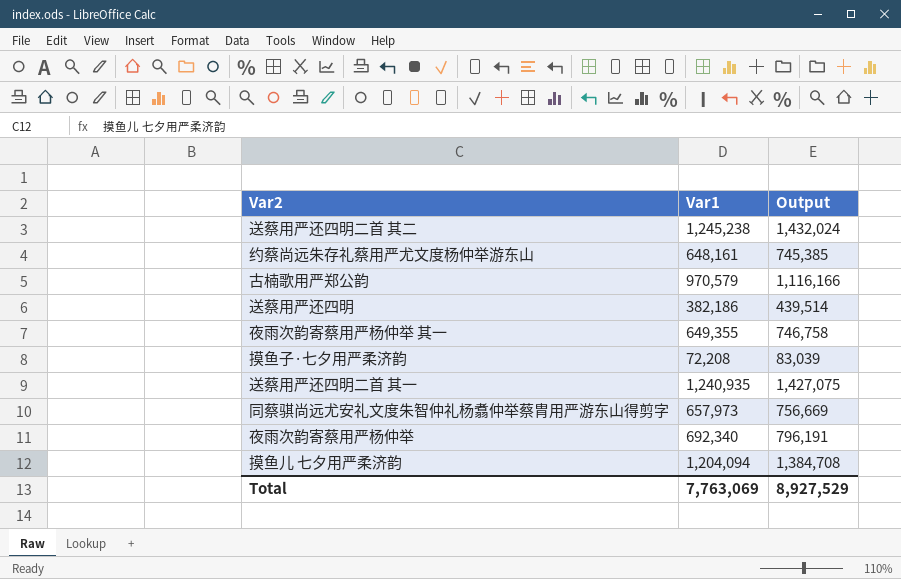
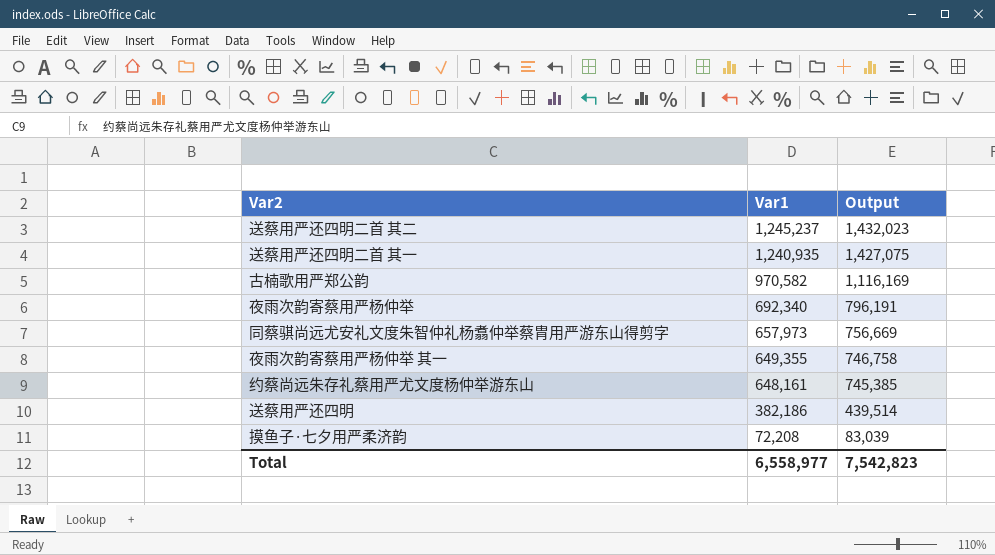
row order: none -> Var1 descending
row 摸鱼儿 七夕用严柔济韵: 1,204,094 | 1,384,708 -> none
送蔡用严还四明二首 其二 | Var1: 1,245,238 -> 1,245,237
送蔡用严还四明二首 其二 | Output: 1,432,024 -> 1,432,023
古楠歌用严郑公韵 | Var1: 970,579 -> 970,582
古楠歌用严郑公韵 | Output: 1,116,166 -> 1,116,169
Total | Var1: 7,763,069 -> 6,558,977
Total | Output: 8,927,529 -> 7,542,823

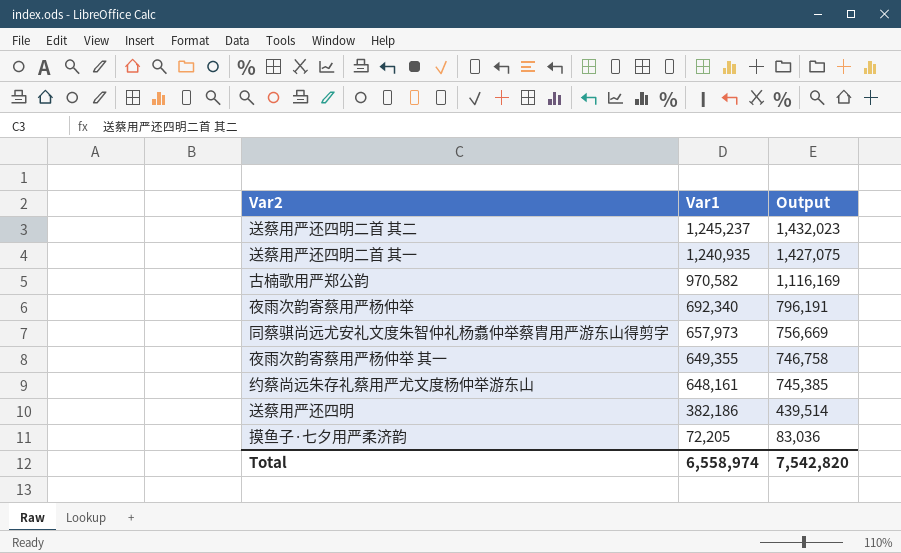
摸鱼子·七夕用严柔济韵 | Var1: 72,208 -> 72,205
摸鱼子·七夕用严柔济韵 | Output: 83,039 -> 83,036
Total | Var1: 6,558,977 -> 6,558,974
Total | Output: 7,542,823 -> 7,542,820

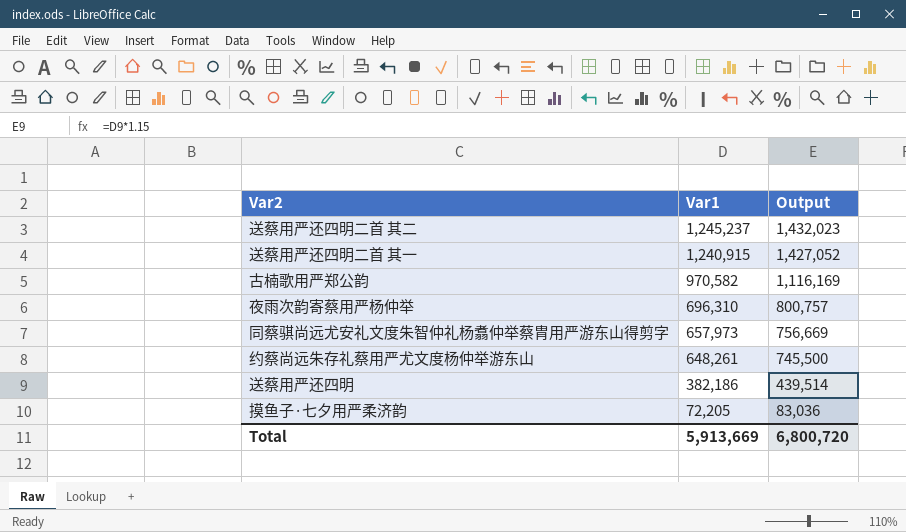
row 夜雨次韵寄蔡用严杨仲举 其一: 649,355 | 746,758 -> none
送蔡用严还四明二首 其一 | Var1: 1,240,935 -> 1,240,915
送蔡用严还四明二首 其一 | Output: 1,427,075 -> 1,427,052
夜雨次韵寄蔡用严杨仲举 | Var1: 692,340 -> 696,310
夜雨次韵寄蔡用严杨仲举 | Output: 796,191 -> 800,757
约蔡尚远朱存礼蔡用严尤文度杨仲举游东山 | Var1: 648,161 -> 648,261
约蔡尚远朱存礼蔡用严尤文度杨仲举游东山 | Output: 745,385 -> 745,500
Total | Var1: 6,558,974 -> 5,913,669
Total | Output: 7,542,820 -> 6,800,720

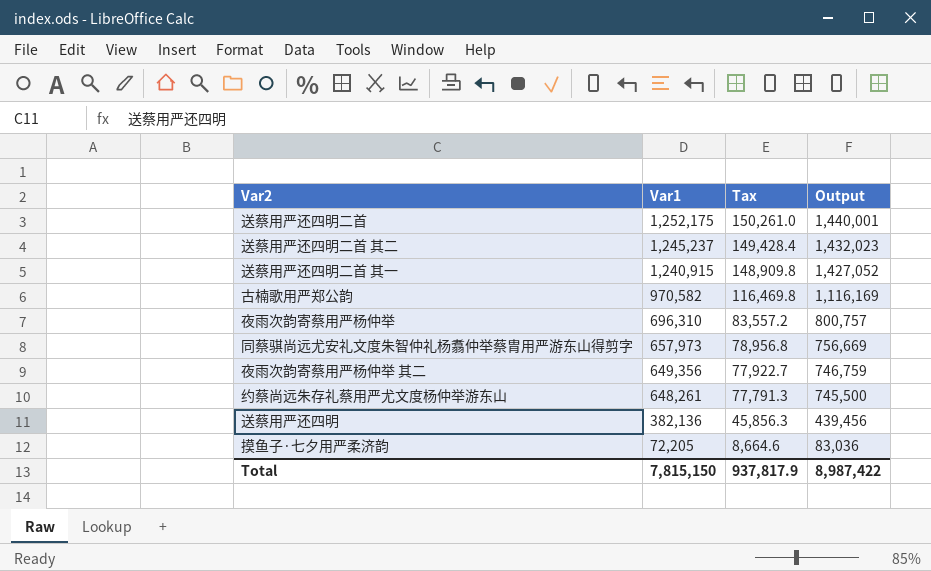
column Tax | formula: none -> [Var1] * 0.12
row 送蔡用严还四明二首: none -> 1,252,175 | 150,261.0 | 1,440,001
row 夜雨次韵寄蔡用严杨仲举 其二: none -> 649,356 | 77,922.7 | 746,759
送蔡用严还四明 | Var1: 382,186 -> 382,136
送蔡用严还四明 | Output: 439,514 -> 439,456
Total | Var1: 5,913,669 -> 7,815,150
Total | Output: 6,800,720 -> 8,987,422

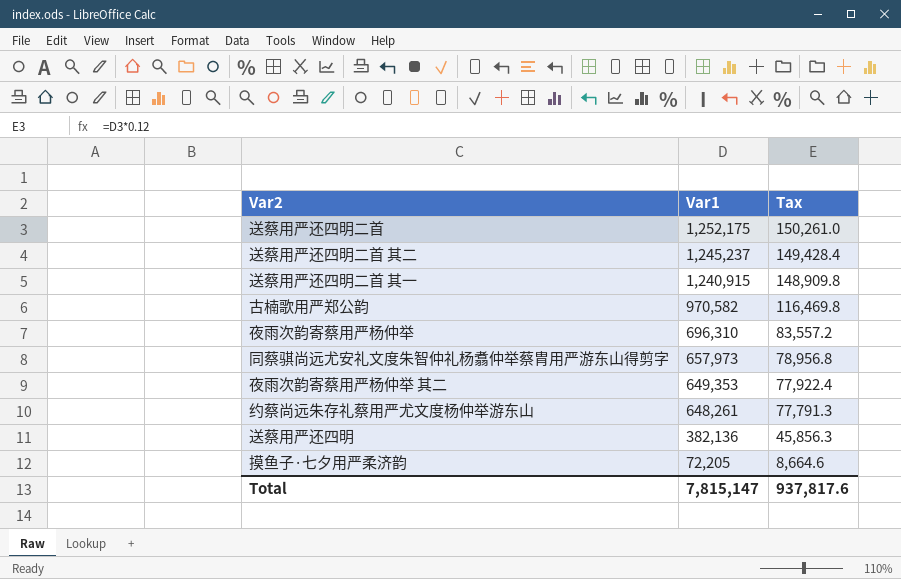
column Output | formula: [Var1] * 1.15 -> none
夜雨次韵寄蔡用严杨仲举 其二 | Var1: 649,356 -> 649,353
夜雨次韵寄蔡用严杨仲举 其二 | Tax: 77,922.7 -> 77,922.4
Total | Var1: 7,815,150 -> 7,815,147
Total | Tax: 937,817.9 -> 937,817.6

